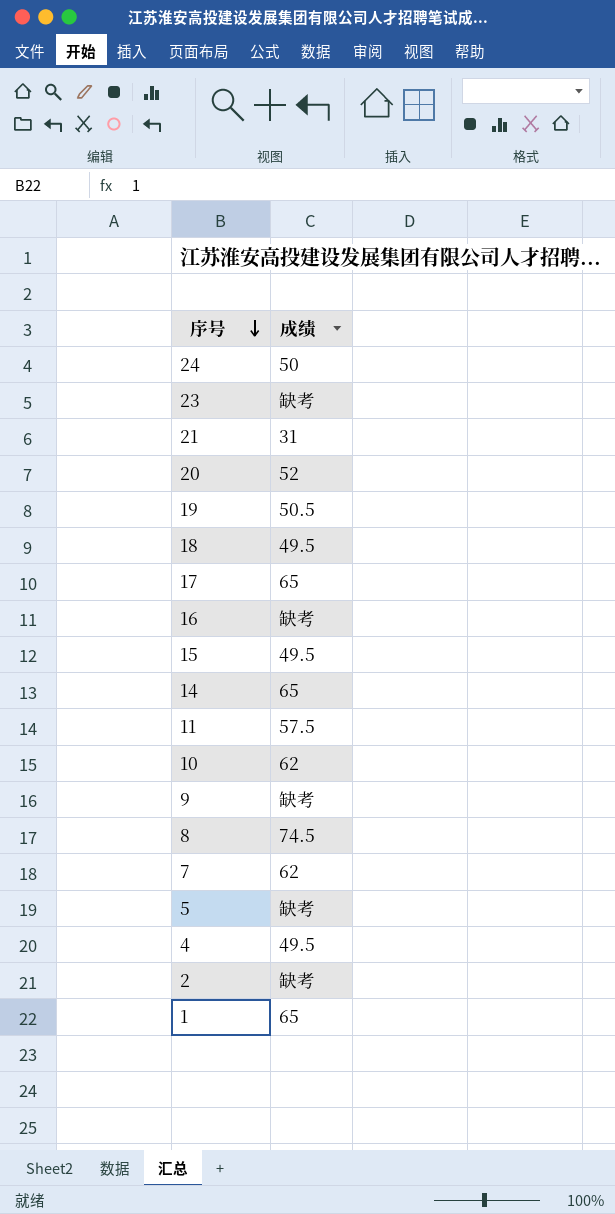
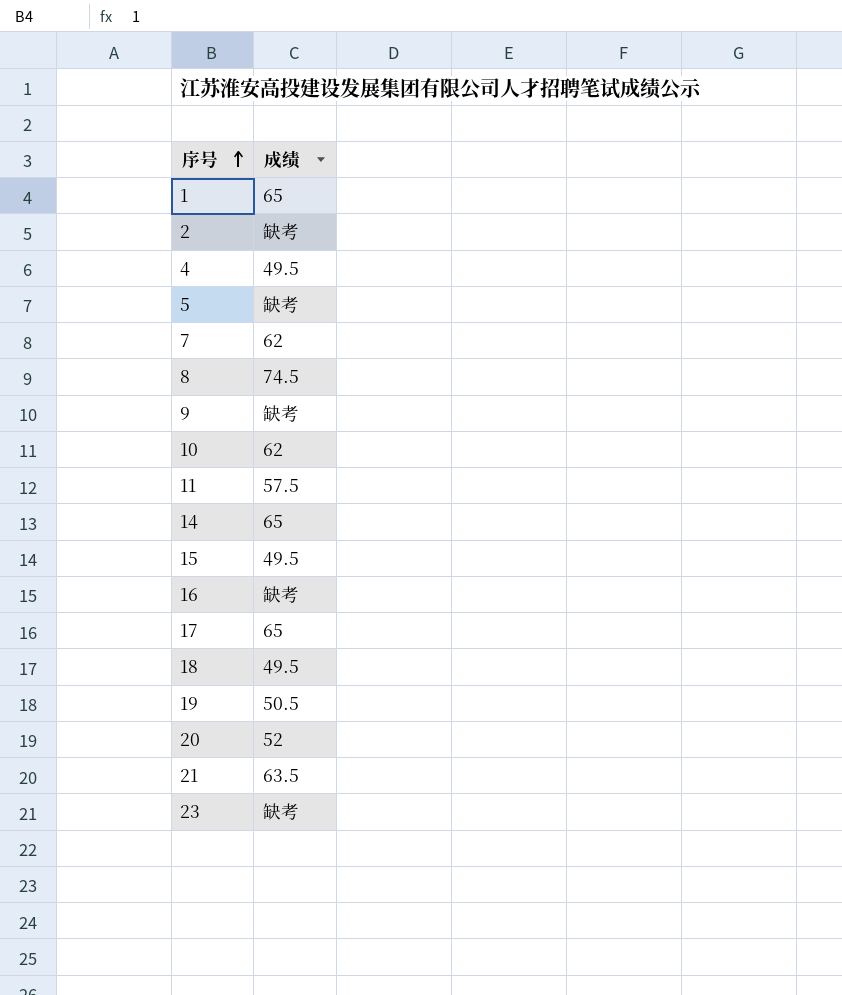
row order: 序号 descending -> 序号 ascending
row 24: 50 -> none
21 | 成绩: 31 -> 63.5

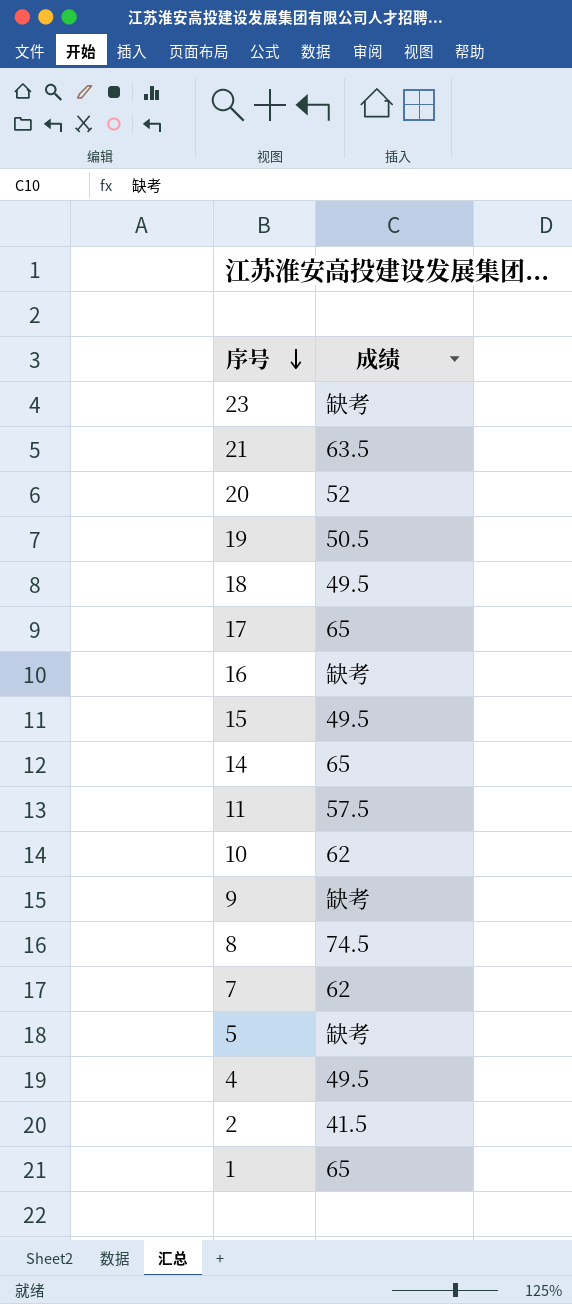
row order: 序号 ascending -> 序号 descending
2 | 成绩: 缺考 -> 41.5

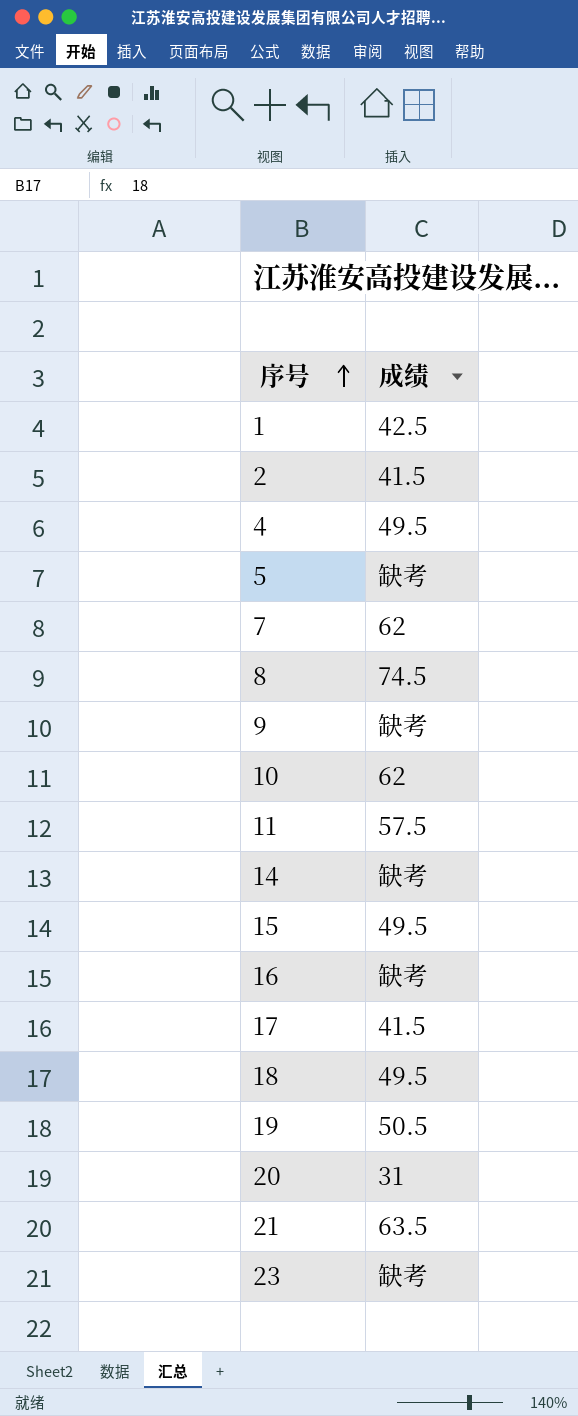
row order: 序号 descending -> 序号 ascending
1 | 成绩: 65 -> 42.5
14 | 成绩: 65 -> 缺考
17 | 成绩: 65 -> 41.5
20 | 成绩: 52 -> 31

